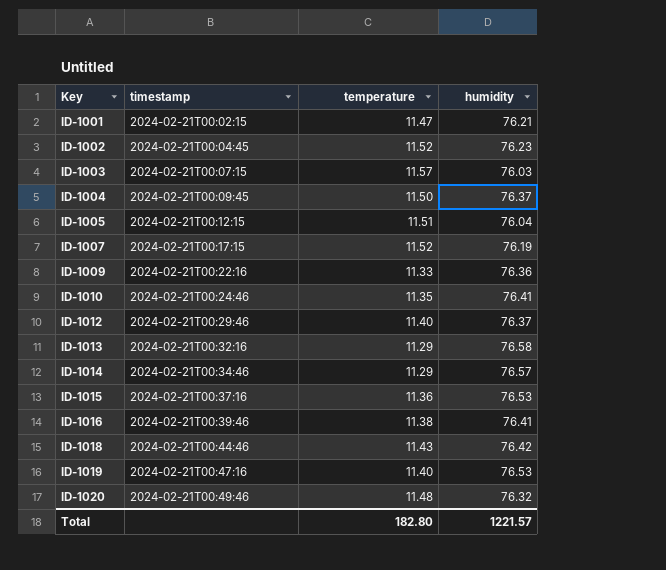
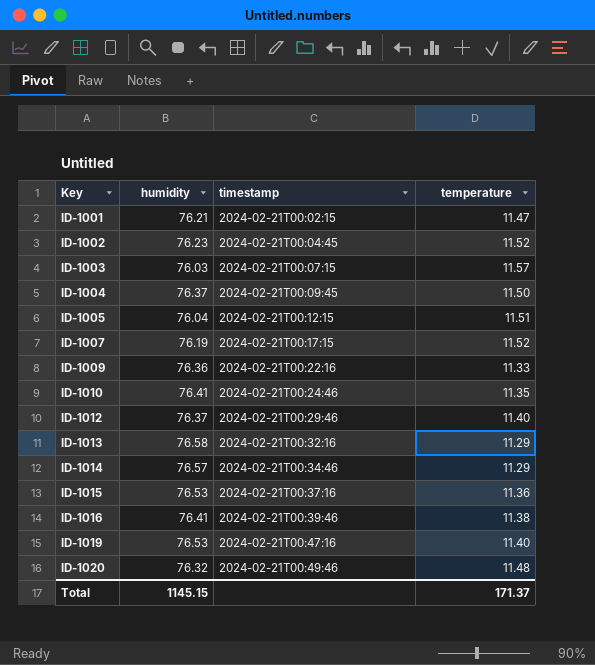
column humidity | position: 4 -> 2
row ID-1018: 2024-02-21T00:44:46 | 11.43 | 76.42 -> none
Total | humidity: 1221.57 -> 1145.15
Total | temperature: 182.80 -> 171.37

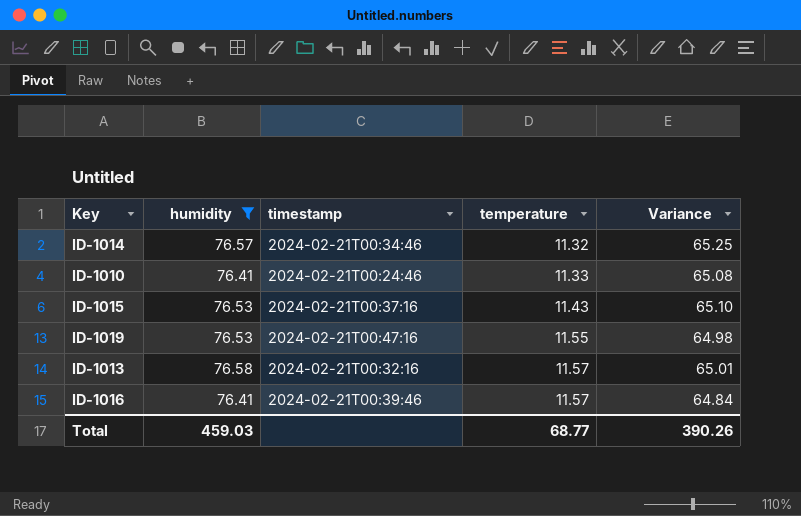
filter: none -> humidity >= 76.41
row order: Key ascending -> temperature ascending
column Variance | formula: none -> [humidity] - [temperature]
ID-1014 | temperature: 11.29 -> 11.32
ID-1010 | temperature: 11.35 -> 11.33
ID-1015 | temperature: 11.36 -> 11.43
ID-1019 | temperature: 11.40 -> 11.55
ID-1013 | temperature: 11.29 -> 11.57
ID-1016 | temperature: 11.38 -> 11.57
Total | humidity: 1145.15 -> 459.03
Total | temperature: 171.37 -> 68.77

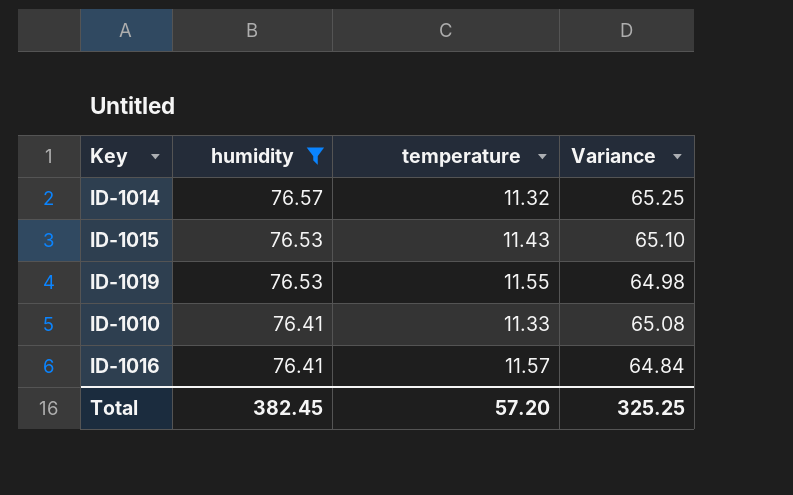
row order: temperature ascending -> humidity descending
column timestamp | position: 3 -> none
row ID-1013: 76.58 | 2024-02-21T00:32:16 | 11.57 | 65.01 -> none
Total | humidity: 459.03 -> 382.45
Total | temperature: 68.77 -> 57.20
Total | Variance: 390.26 -> 325.25

